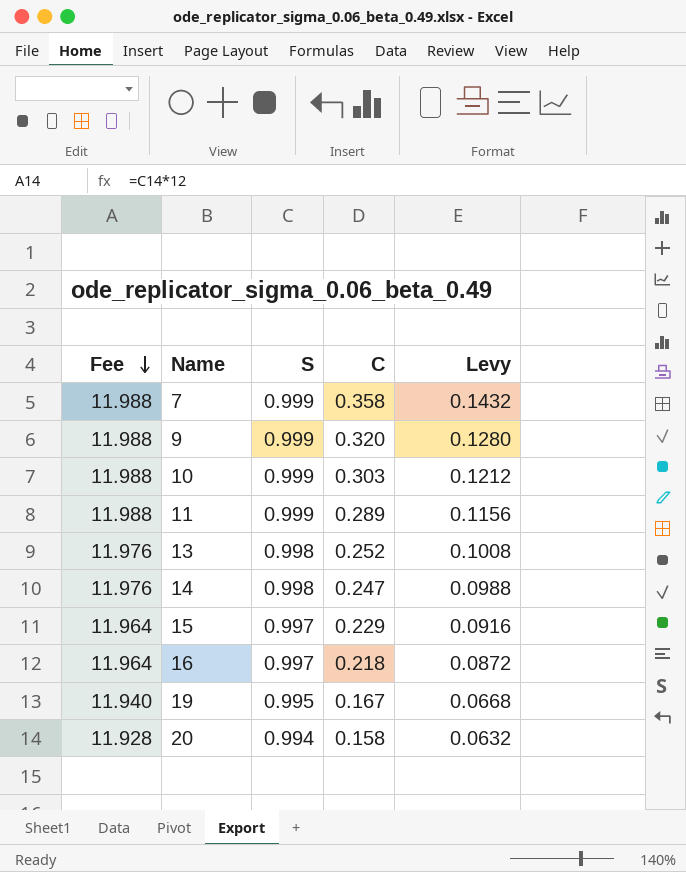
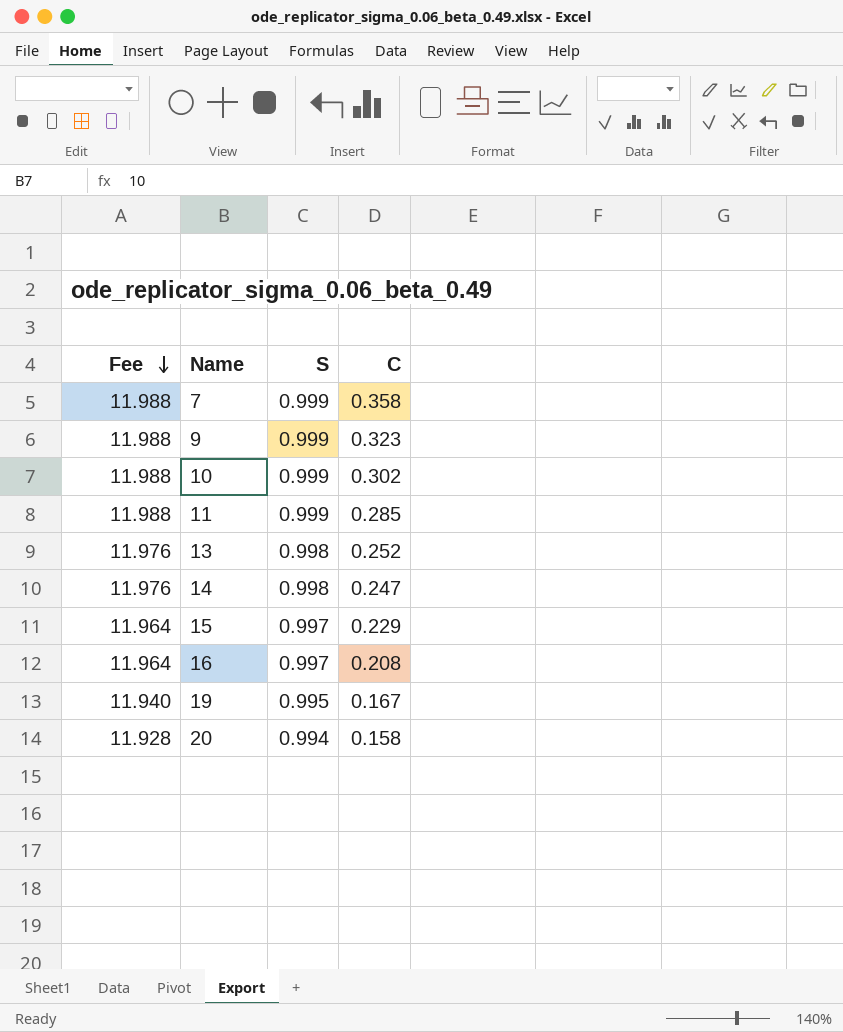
column Levy | formula: [C] * 0.4 -> none
9 | C: 0.320 -> 0.323
10 | C: 0.303 -> 0.302
11 | C: 0.289 -> 0.285
16 | C: 0.218 -> 0.208

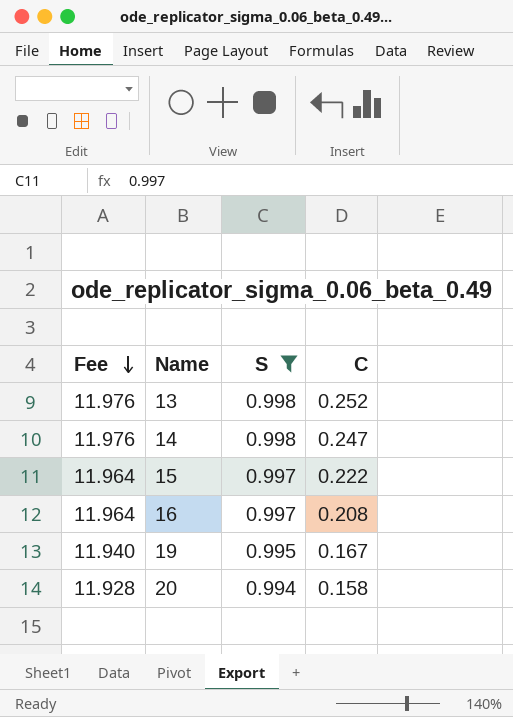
filter: none -> S != 0.999
15 | C: 0.229 -> 0.222

